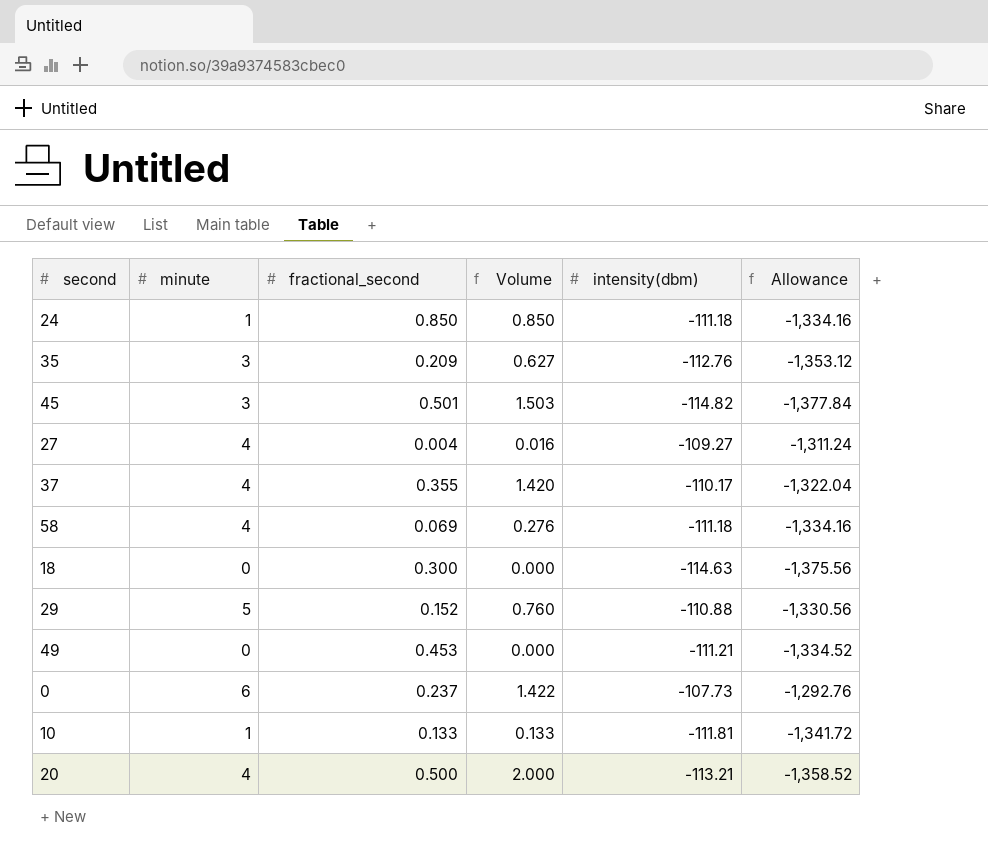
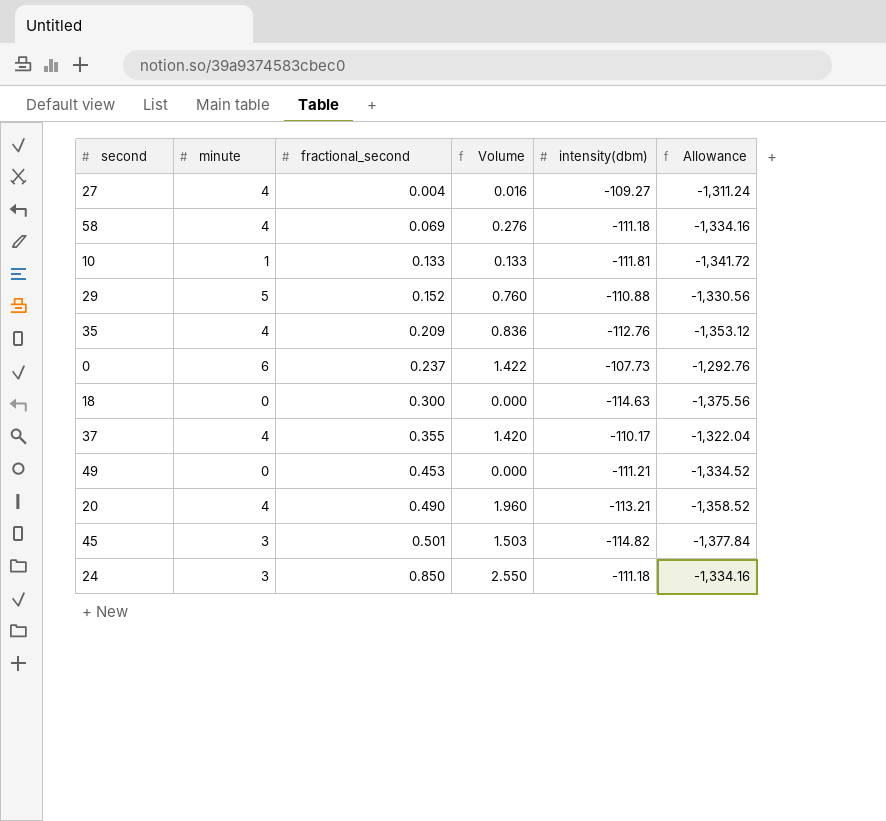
row order: none -> fractional_second ascending
35 | minute: 3 -> 4
35 | Volume: 0.627 -> 0.836
20 | fractional_second: 0.500 -> 0.490
20 | Volume: 2.000 -> 1.960
24 | minute: 1 -> 3
24 | Volume: 0.850 -> 2.550

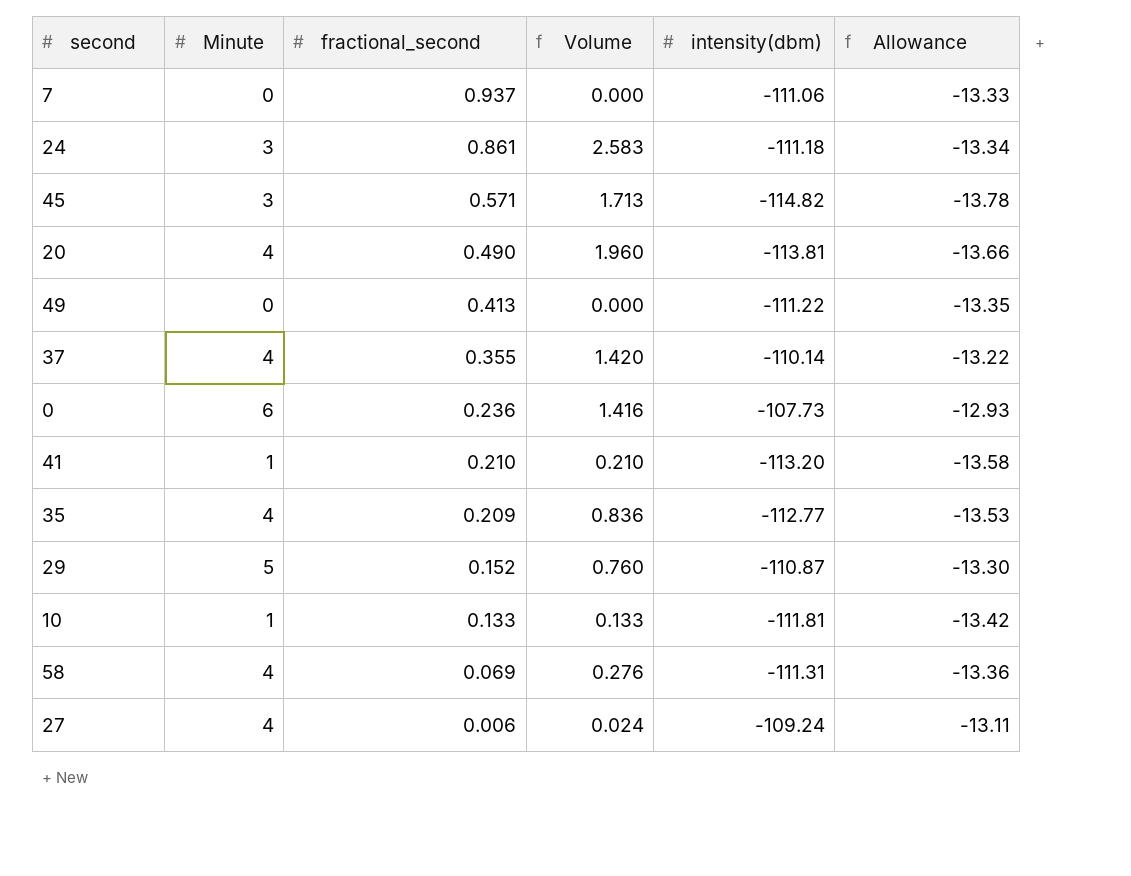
row order: fractional_second ascending -> fractional_second descending
column name: minute -> Minute
column Allowance | formula: [intensity(dbm)] * 12 -> [intensity(dbm)] * 0.12
row 18: 0 | 0.300 | 0.000 | -114.63 | -1,375.56 -> none
row 7: none -> 0 | 0.937 | 0.000 | -111.06 | -13.33
24 | fractional_second: 0.850 -> 0.861
24 | Volume: 2.550 -> 2.583
45 | fractional_second: 0.501 -> 0.571
45 | Volume: 1.503 -> 1.713
20 | intensity(dbm): -113.21 -> -113.81
49 | fractional_second: 0.453 -> 0.413
49 | intensity(dbm): -111.21 -> -111.22
37 | intensity(dbm): -110.17 -> -110.14
0 | fractional_second: 0.237 -> 0.236
0 | Volume: 1.422 -> 1.416
row 41: none -> 1 | 0.210 | 0.210 | -113.20 | -13.58
35 | intensity(dbm): -112.76 -> -112.77
29 | intensity(dbm): -110.88 -> -110.87
58 | intensity(dbm): -111.18 -> -111.31
27 | fractional_second: 0.004 -> 0.006
27 | Volume: 0.016 -> 0.024
27 | intensity(dbm): -109.27 -> -109.24

